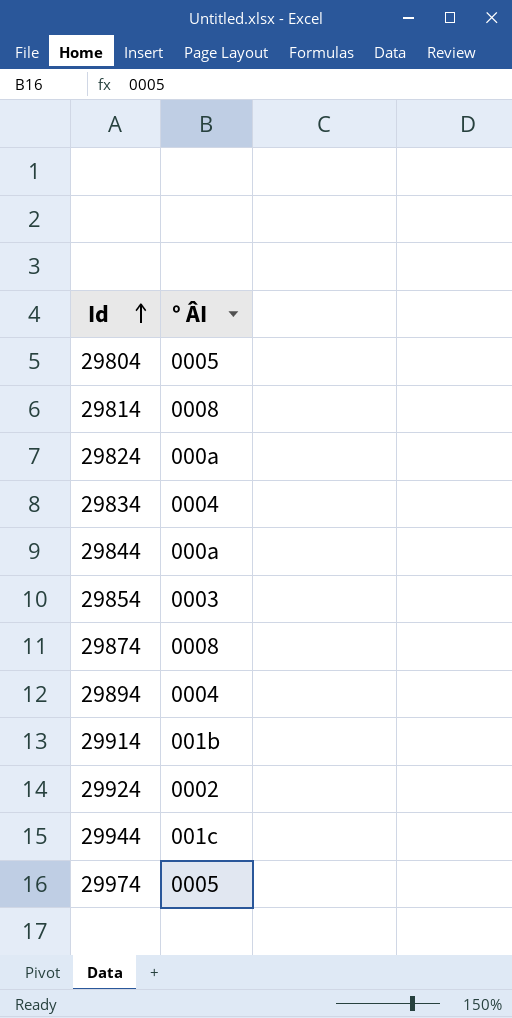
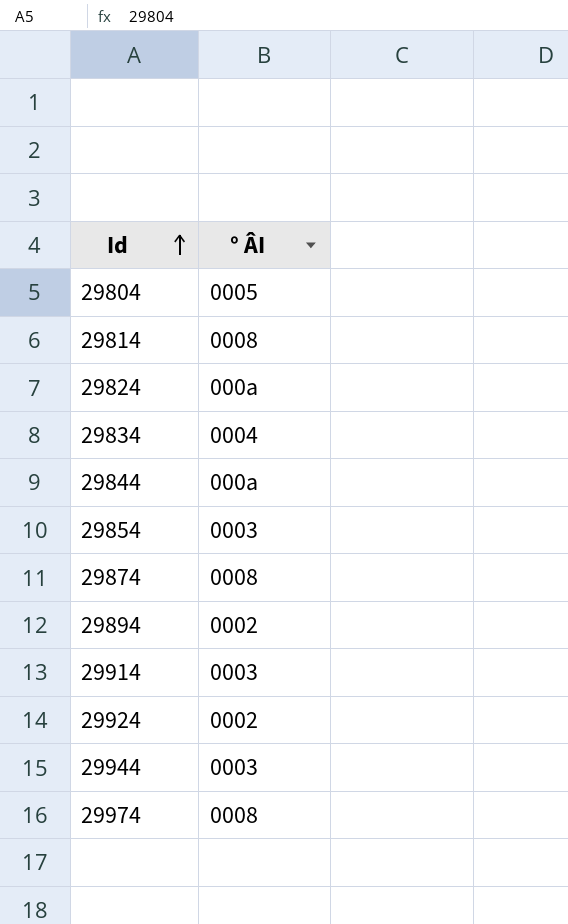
29894 | ° ÂI: 0004 -> 0002
29914 | ° ÂI: 001b -> 0003
29944 | ° ÂI: 001c -> 0003
29974 | ° ÂI: 0005 -> 0008

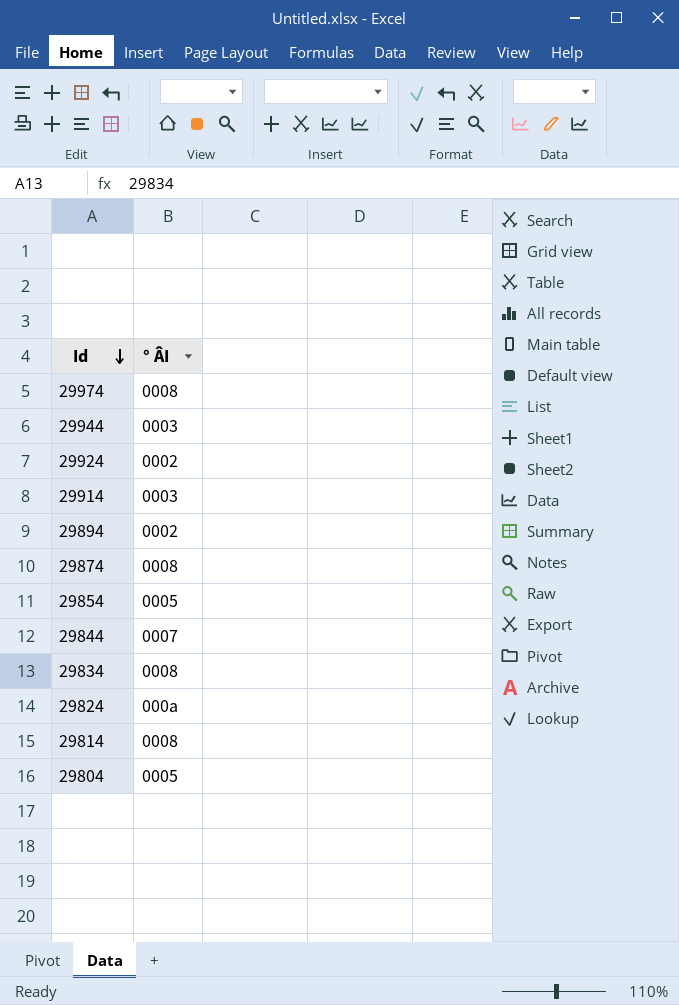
row order: Id ascending -> Id descending
29854 | ° ÂI: 0003 -> 0005
29844 | ° ÂI: 000a -> 0007
29834 | ° ÂI: 0004 -> 0008

